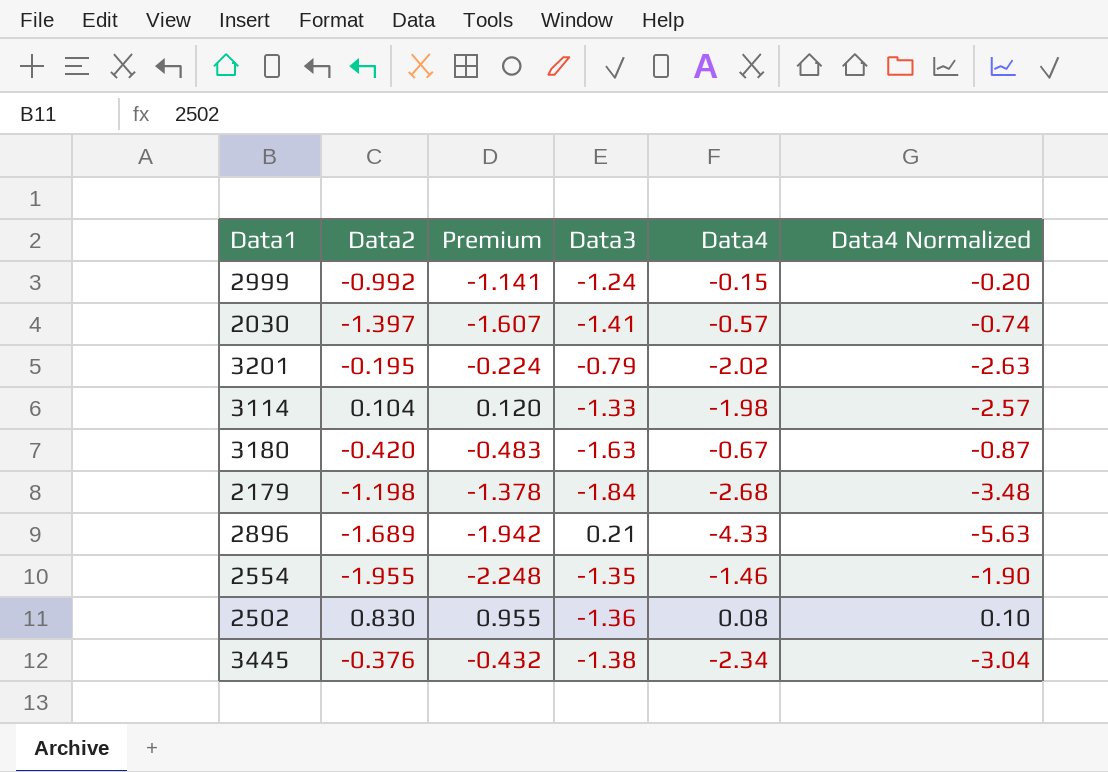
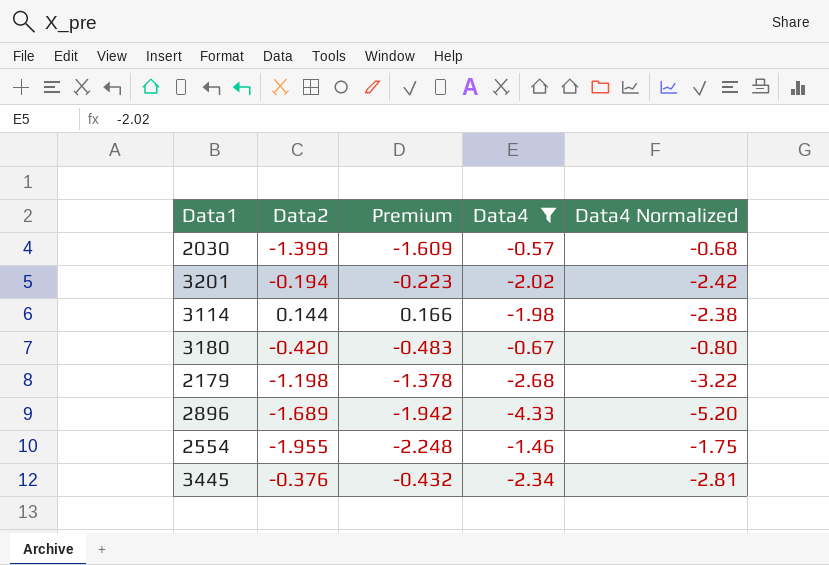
filter: none -> Data4 <= -0.57
column Data3 | position: 4 -> none
column Data4 Normalized | formula: [Data4] * 1.3 -> [Data4] * 1.2
2030 | Data2: -1.397 -> -1.399
2030 | Premium: -1.607 -> -1.609
3201 | Data2: -0.195 -> -0.194
3201 | Premium: -0.224 -> -0.223
3114 | Data2: 0.104 -> 0.144
3114 | Premium: 0.120 -> 0.166

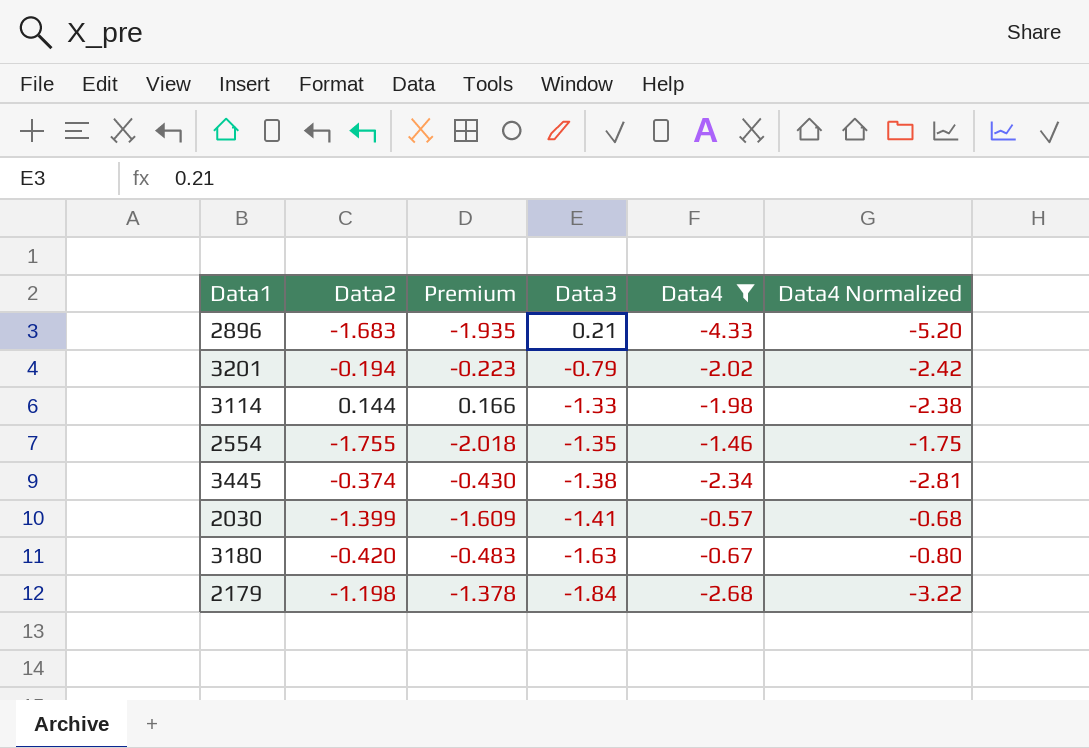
row order: none -> Data3 descending
column Data3 | position: none -> 4
2896 | Data2: -1.689 -> -1.683
2896 | Premium: -1.942 -> -1.935
2554 | Data2: -1.955 -> -1.755
2554 | Premium: -2.248 -> -2.018
3445 | Data2: -0.376 -> -0.374
3445 | Premium: -0.432 -> -0.430

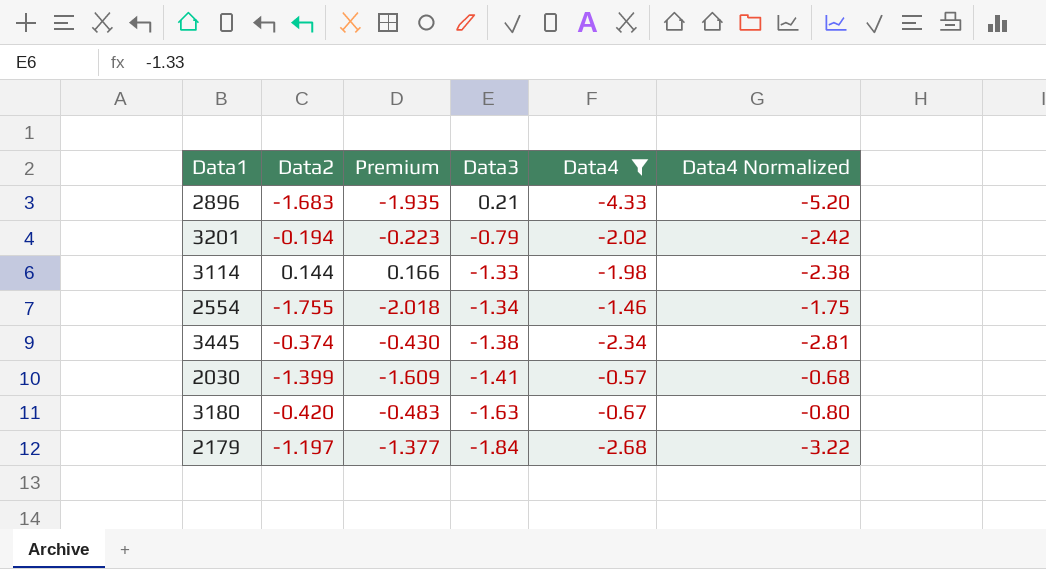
2554 | Data3: -1.35 -> -1.34
2179 | Data2: -1.198 -> -1.197
2179 | Premium: -1.378 -> -1.377

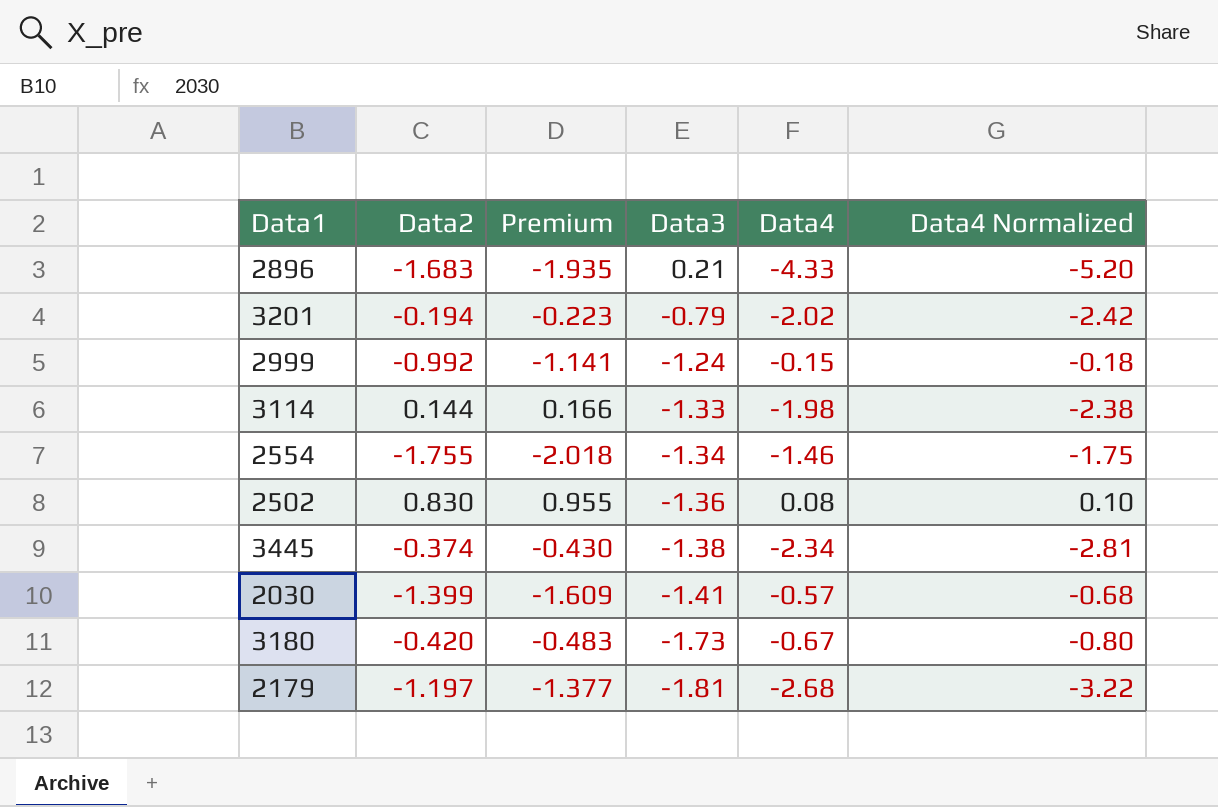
filter: Data4 <= -0.57 -> none
3180 | Data3: -1.63 -> -1.73
2179 | Data3: -1.84 -> -1.81

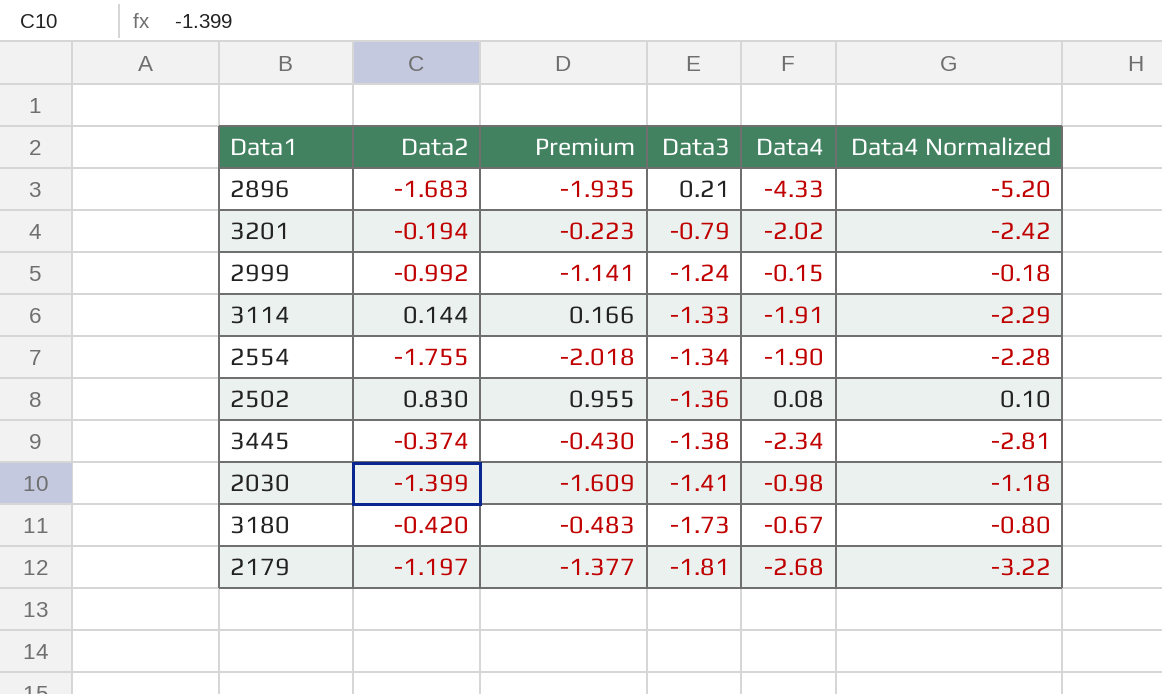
3114 | Data4: -1.98 -> -1.91
3114 | Data4 Normalized: -2.38 -> -2.29
2554 | Data4: -1.46 -> -1.90
2554 | Data4 Normalized: -1.75 -> -2.28
2030 | Data4: -0.57 -> -0.98
2030 | Data4 Normalized: -0.68 -> -1.18

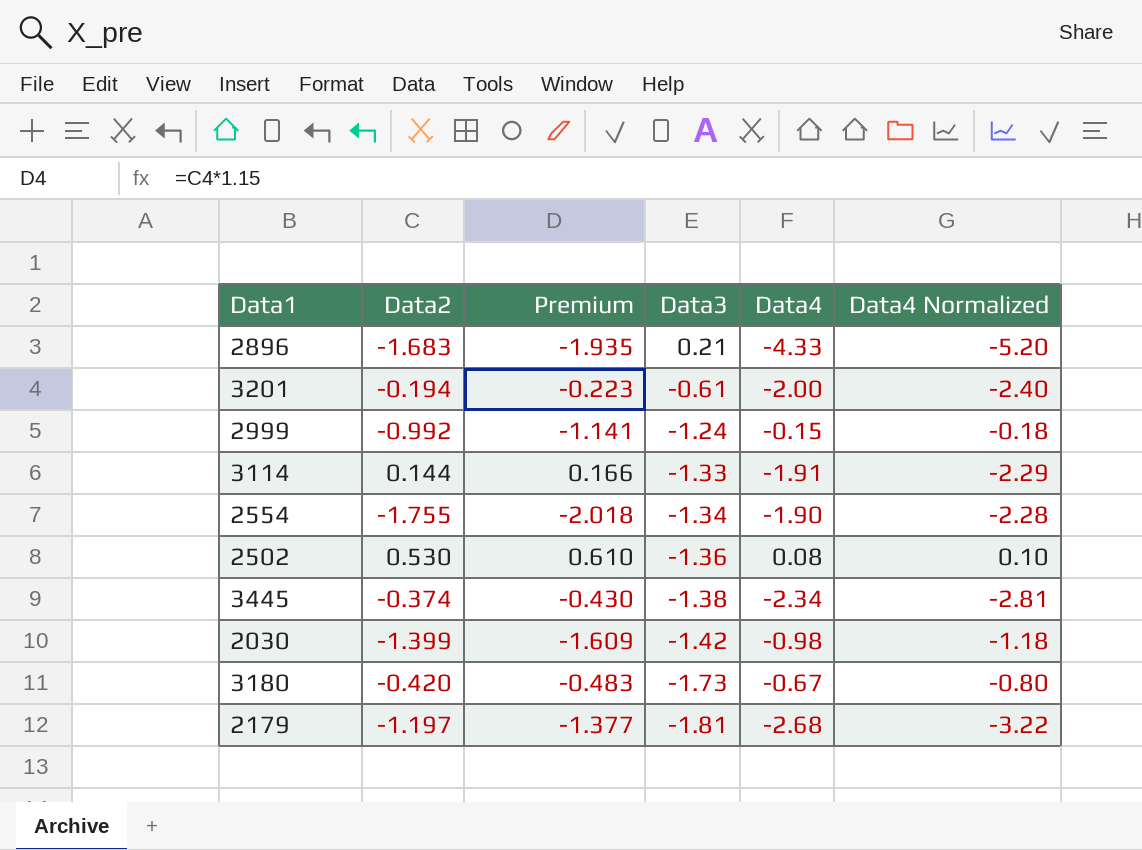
3201 | Data3: -0.79 -> -0.61
3201 | Data4: -2.02 -> -2.00
3201 | Data4 Normalized: -2.42 -> -2.40
2502 | Data2: 0.830 -> 0.530
2502 | Premium: 0.955 -> 0.610
2030 | Data3: -1.41 -> -1.42

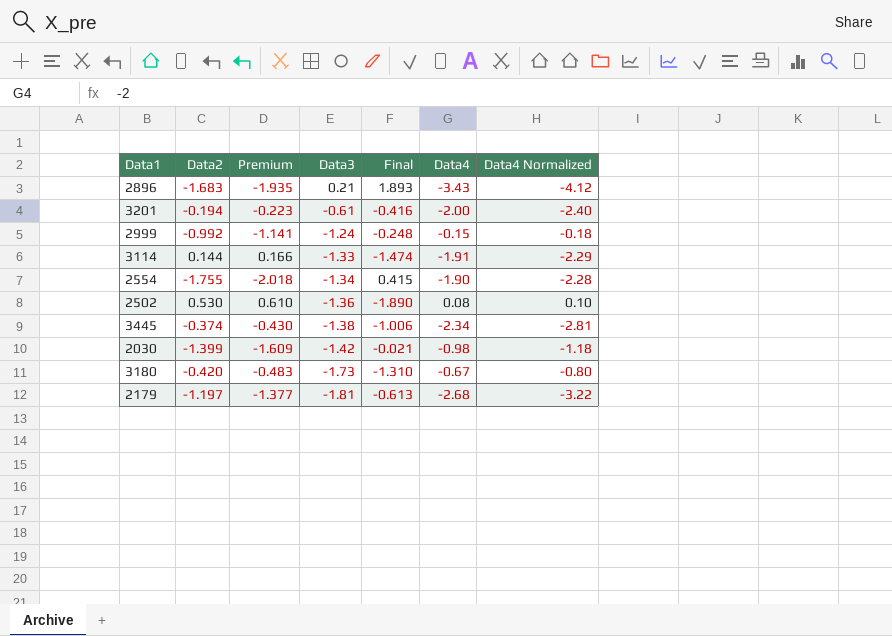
column Final | formula: none -> [Data3] - [Data2]
2896 | Data4: -4.33 -> -3.43
2896 | Data4 Normalized: -5.20 -> -4.12

